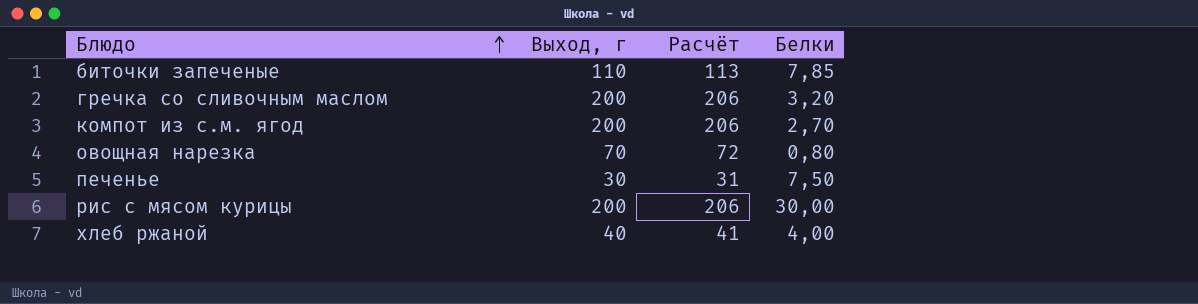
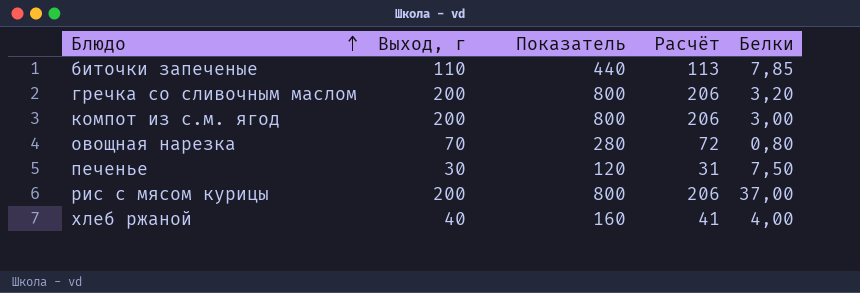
column Показатель | formula: none -> [Выход, г] * 4
компот из с.м. ягод | Белки: 2,70 -> 3,00
рис с мясом курицы | Белки: 30,00 -> 37,00

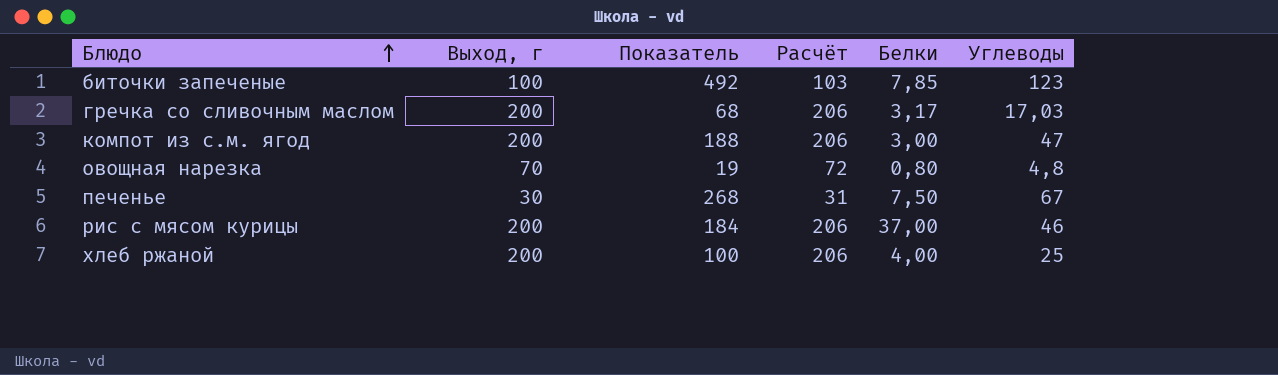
column Показатель | formula: [Выход, г] * 4 -> [Углеводы] * 4
column Углеводы | position: none -> 6
биточки запеченые | Выход, г: 110 -> 100
биточки запеченые | Расчёт: 113 -> 103
гречка со сливочным маслом | Белки: 3,20 -> 3,17
хлеб ржаной | Выход, г: 40 -> 200
хлеб ржаной | Расчёт: 41 -> 206

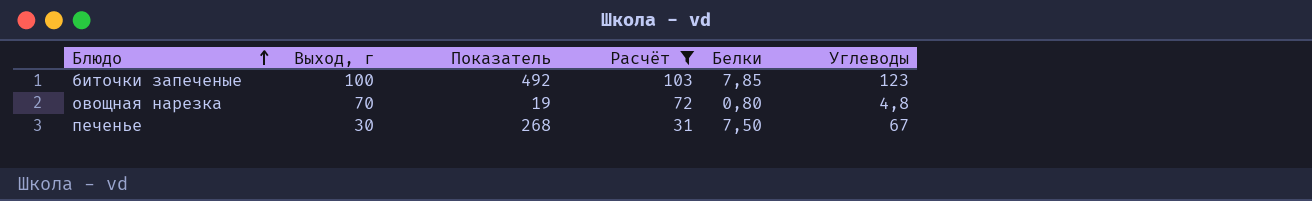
filter: none -> Расчёт != 206

